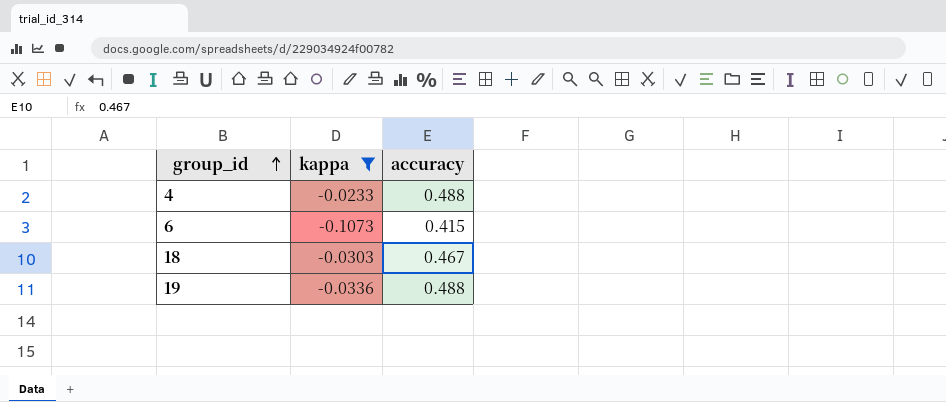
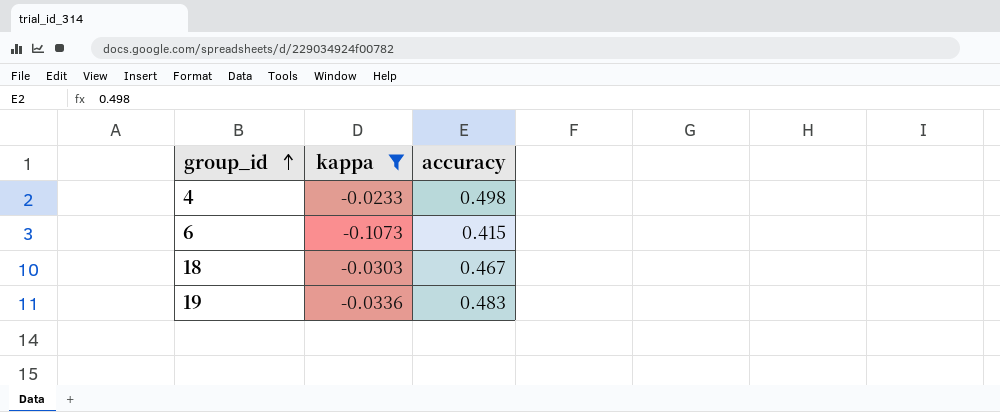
4 | accuracy: 0.488 -> 0.498
19 | accuracy: 0.488 -> 0.483

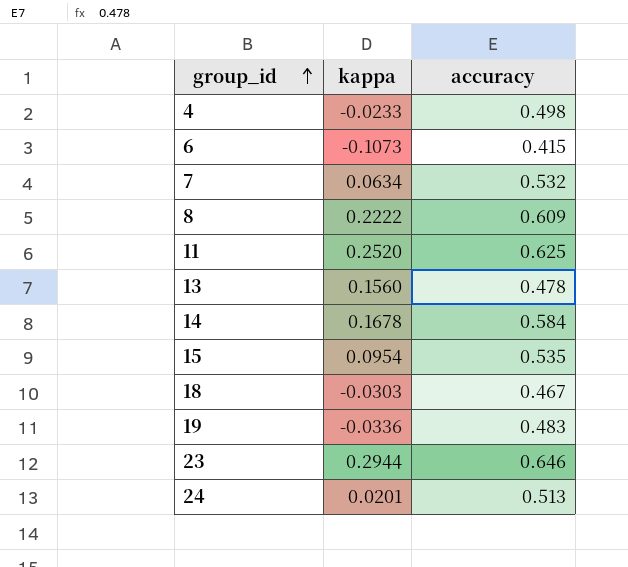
filter: kappa <= -0.0233 -> none

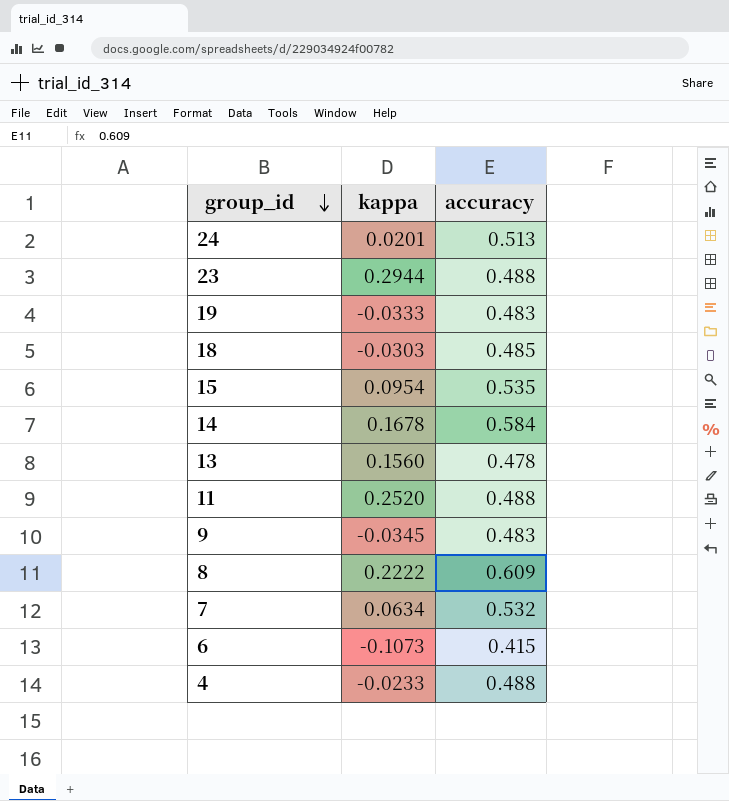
row order: group_id ascending -> group_id descending
23 | accuracy: 0.646 -> 0.488
19 | kappa: -0.0336 -> -0.0333
18 | accuracy: 0.467 -> 0.485
11 | accuracy: 0.625 -> 0.488
row 9: none -> -0.0345 | 0.483
4 | accuracy: 0.498 -> 0.488

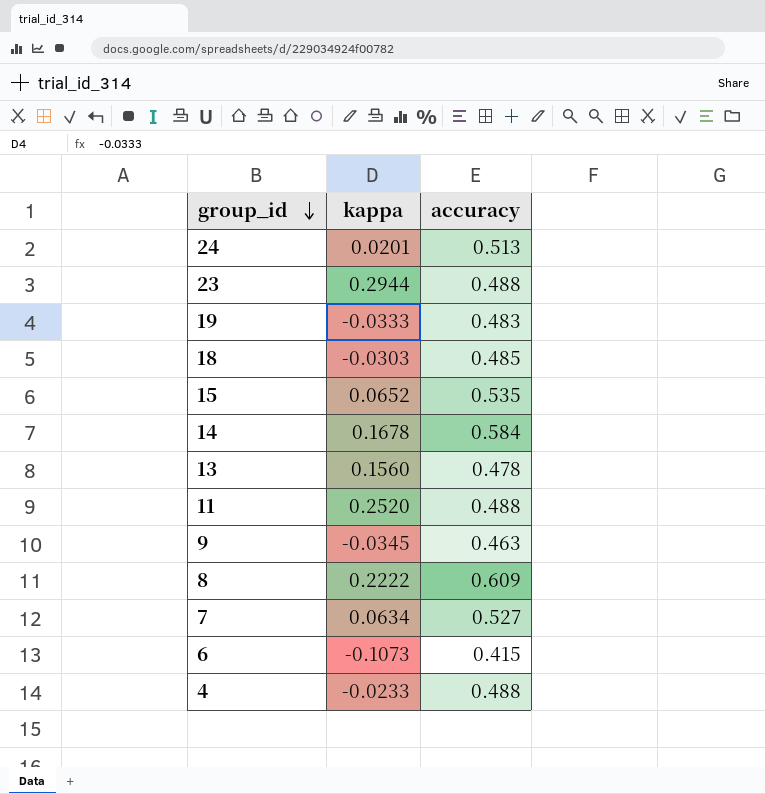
15 | kappa: 0.0954 -> 0.0652
9 | accuracy: 0.483 -> 0.463
7 | accuracy: 0.532 -> 0.527

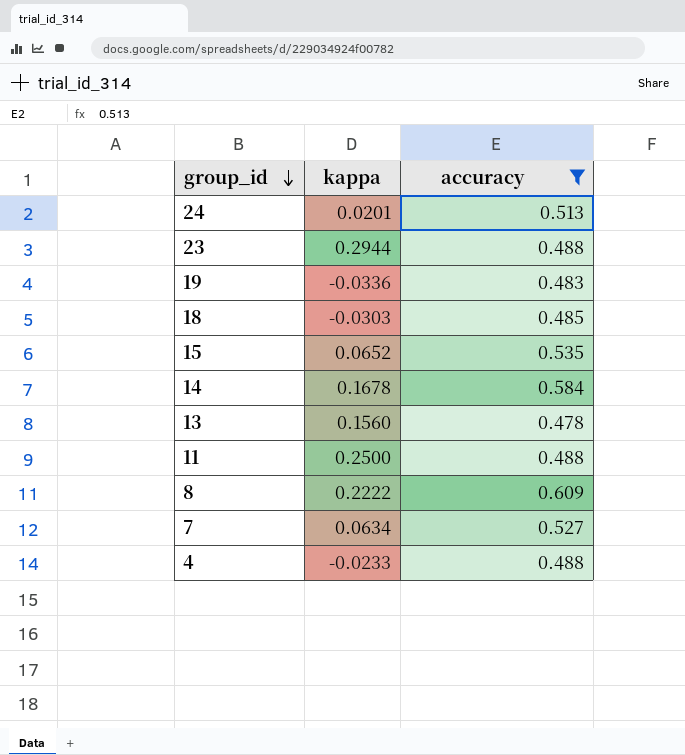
filter: none -> accuracy >= 0.478
19 | kappa: -0.0333 -> -0.0336
11 | kappa: 0.2520 -> 0.2500

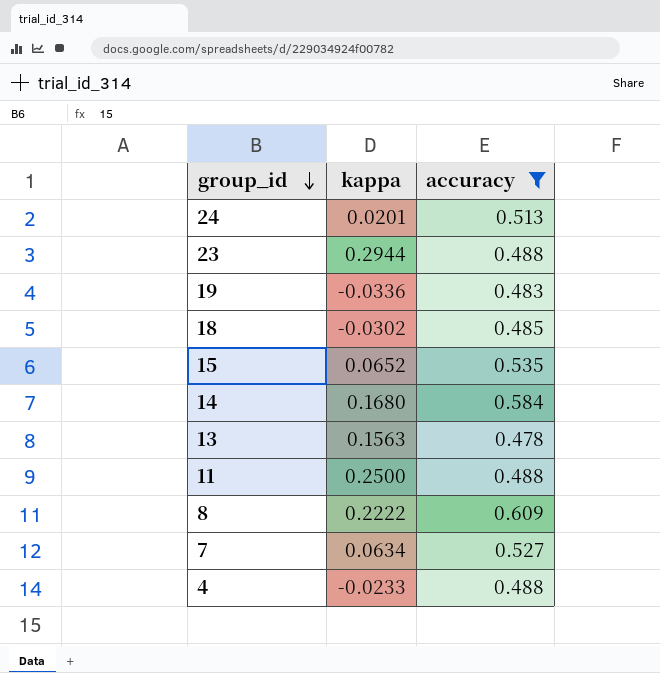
18 | kappa: -0.0303 -> -0.0302
14 | kappa: 0.1678 -> 0.1680
13 | kappa: 0.1560 -> 0.1563

